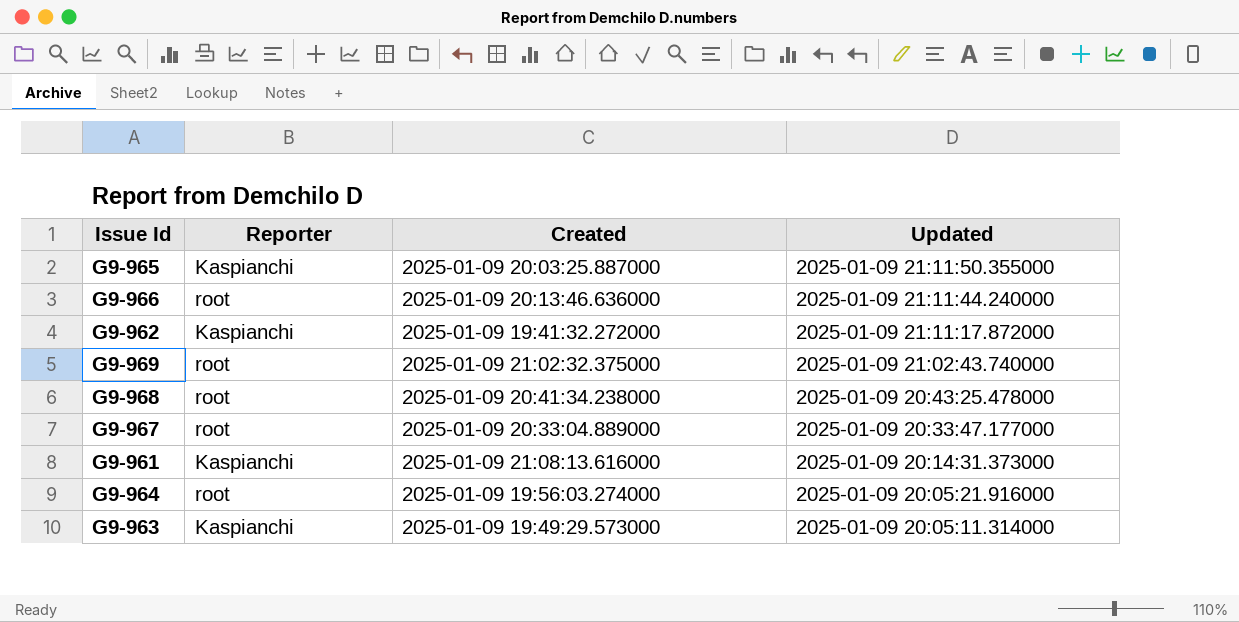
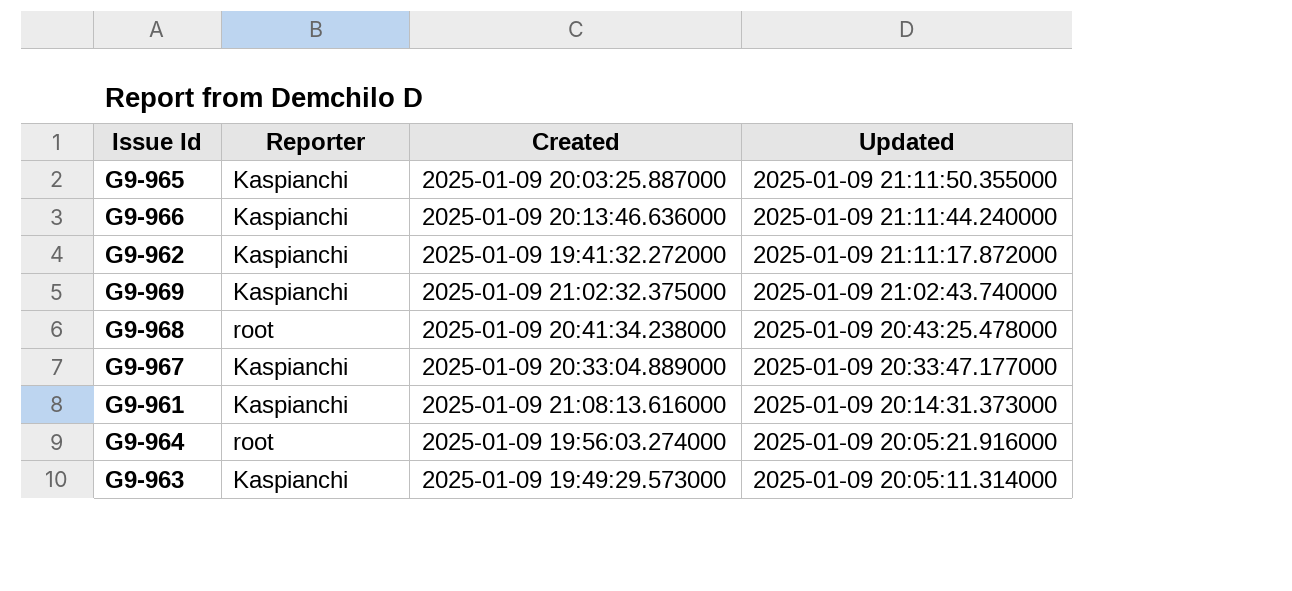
G9-966 | Reporter: root -> Kaspianchi
G9-969 | Reporter: root -> Kaspianchi
G9-967 | Reporter: root -> Kaspianchi

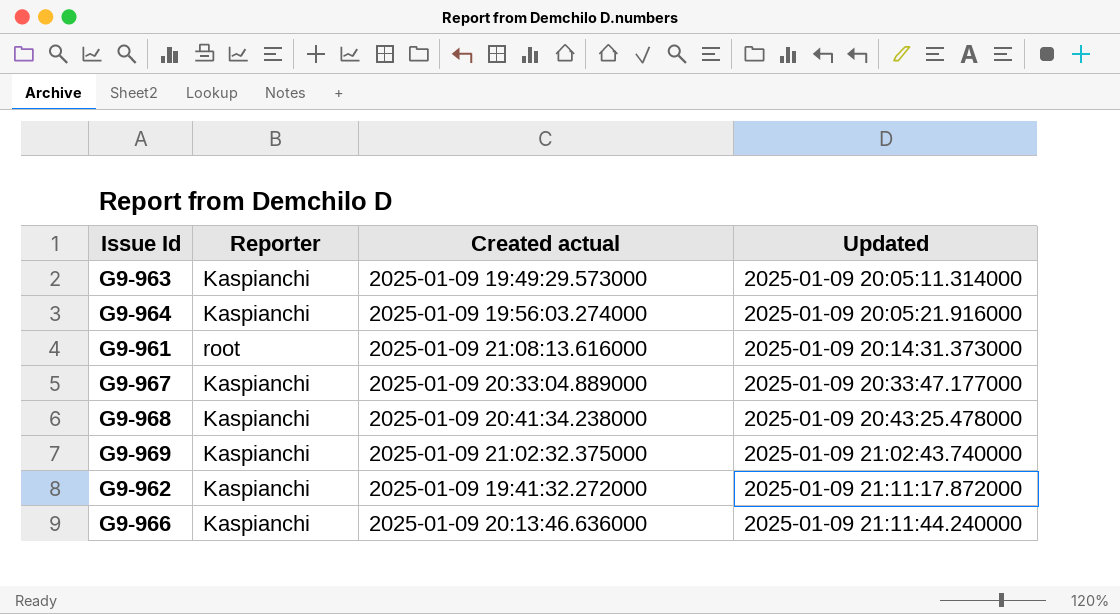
row order: Updated descending -> Updated ascending
column name: Created -> Created actual
row G9-965: Kaspianchi | 2025-01-09 20:03:25.887000 | 2025-01-09 21:11:50.355000 -> none
G9-964 | Reporter: root -> Kaspianchi
G9-961 | Reporter: Kaspianchi -> root
G9-968 | Reporter: root -> Kaspianchi

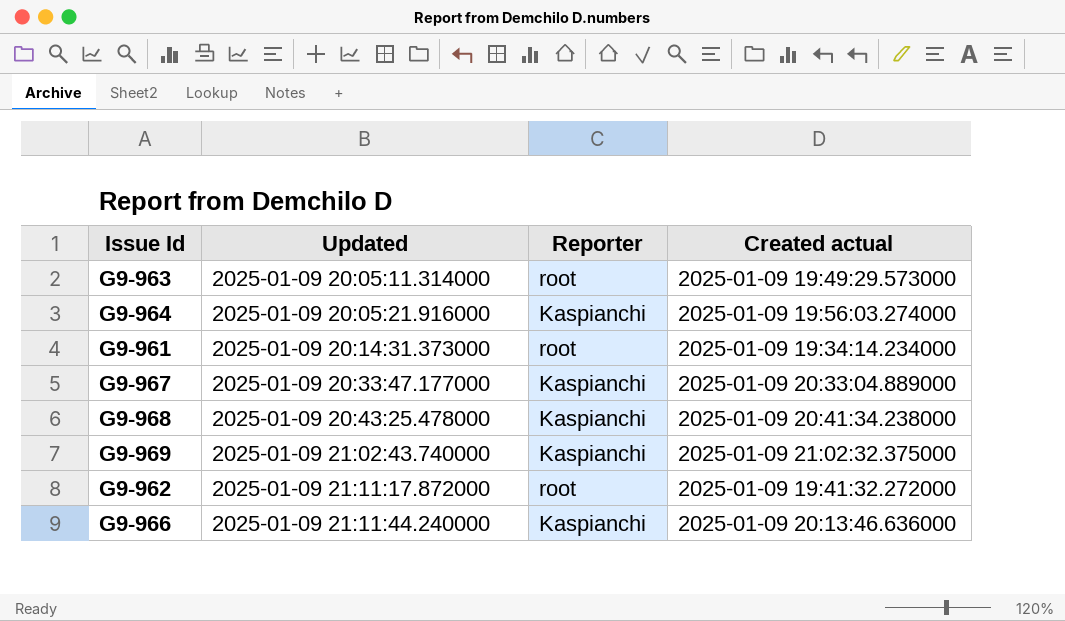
column Updated | position: 4 -> 2
G9-963 | Reporter: Kaspianchi -> root
G9-961 | Created actual: 2025-01-09 21:08:13.616000 -> 2025-01-09 19:34:14.234000
G9-962 | Reporter: Kaspianchi -> root

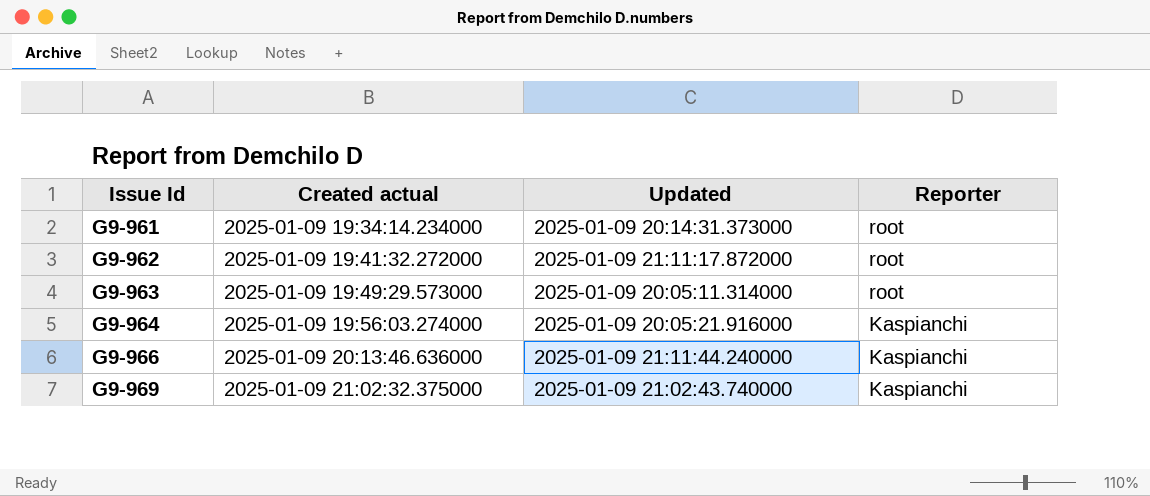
row order: Updated ascending -> Issue Id ascending
column Created actual | position: 4 -> 2
row G9-967: 2025-01-09 20:33:47.177000 | Kaspianchi | 2025-01-09 20:33:04.889000 -> none
row G9-968: 2025-01-09 20:43:25.478000 | Kaspianchi | 2025-01-09 20:41:34.238000 -> none

